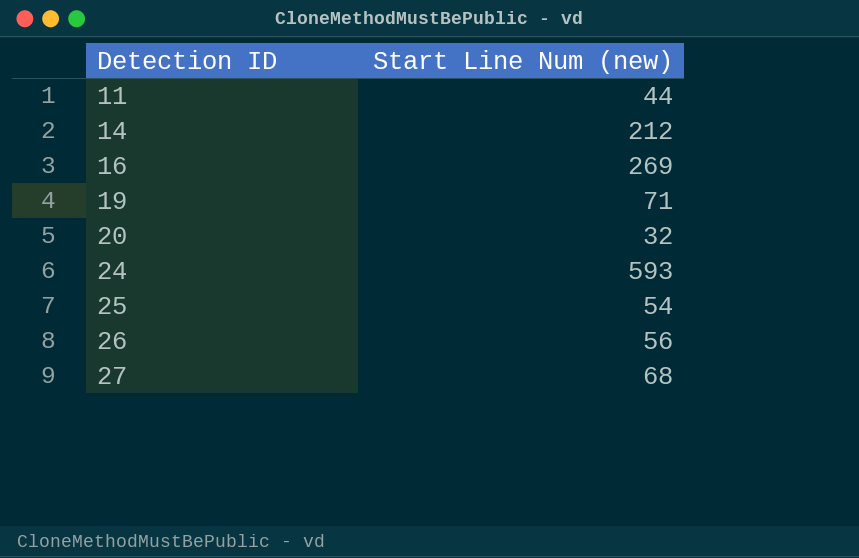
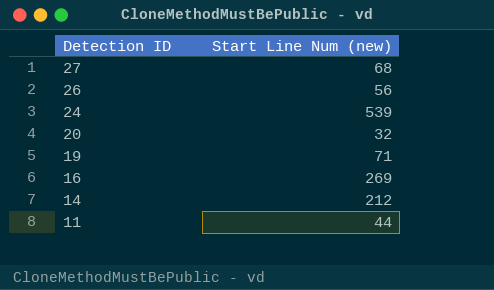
row order: Detection ID ascending -> Detection ID descending
row 25: 54 -> none
24 | Start Line Num (new): 593 -> 539

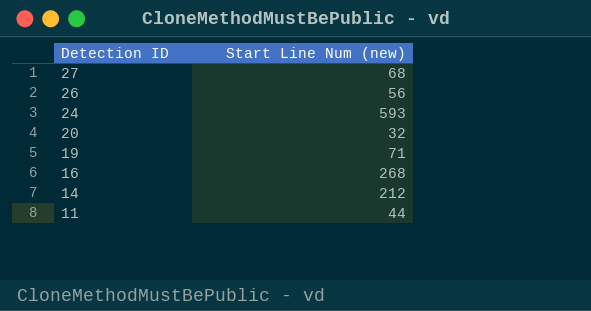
24 | Start Line Num (new): 539 -> 593
16 | Start Line Num (new): 269 -> 268

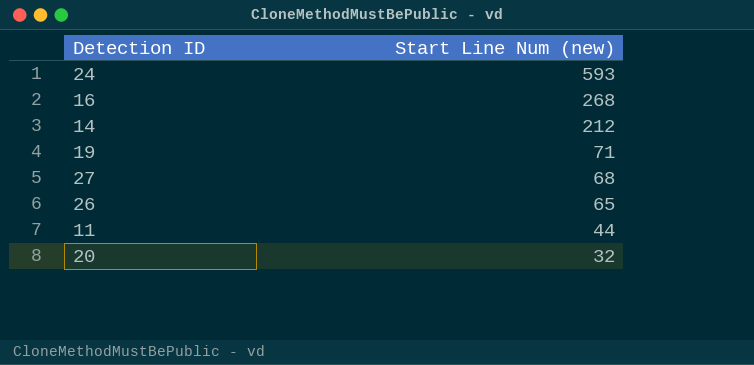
row order: Detection ID descending -> Start Line Num (new) descending
26 | Start Line Num (new): 56 -> 65

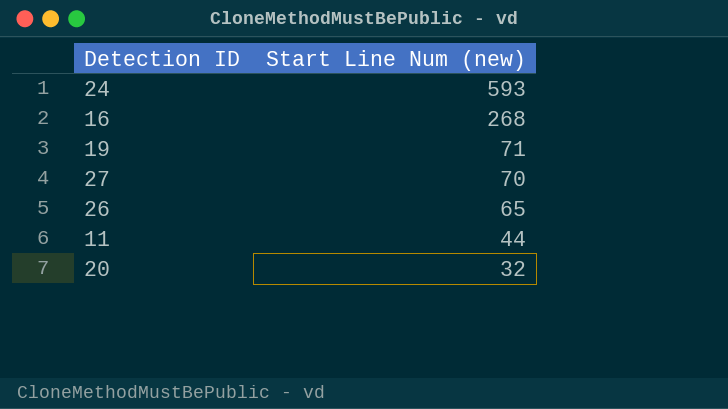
row 14: 212 -> none
27 | Start Line Num (new): 68 -> 70

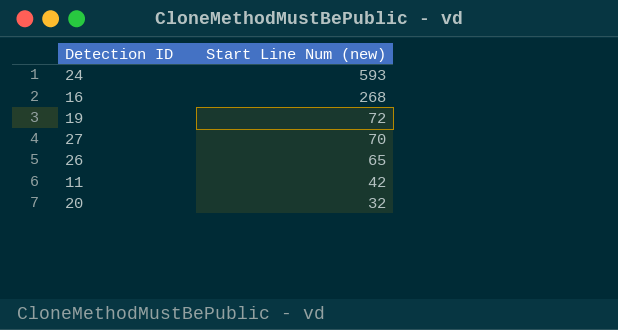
19 | Start Line Num (new): 71 -> 72
11 | Start Line Num (new): 44 -> 42

